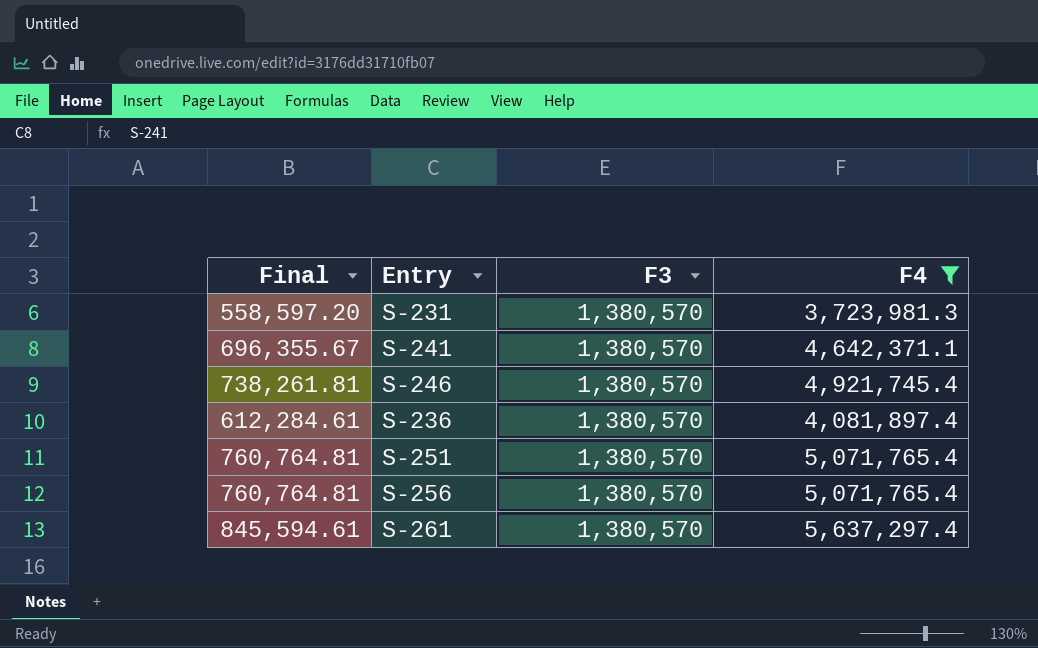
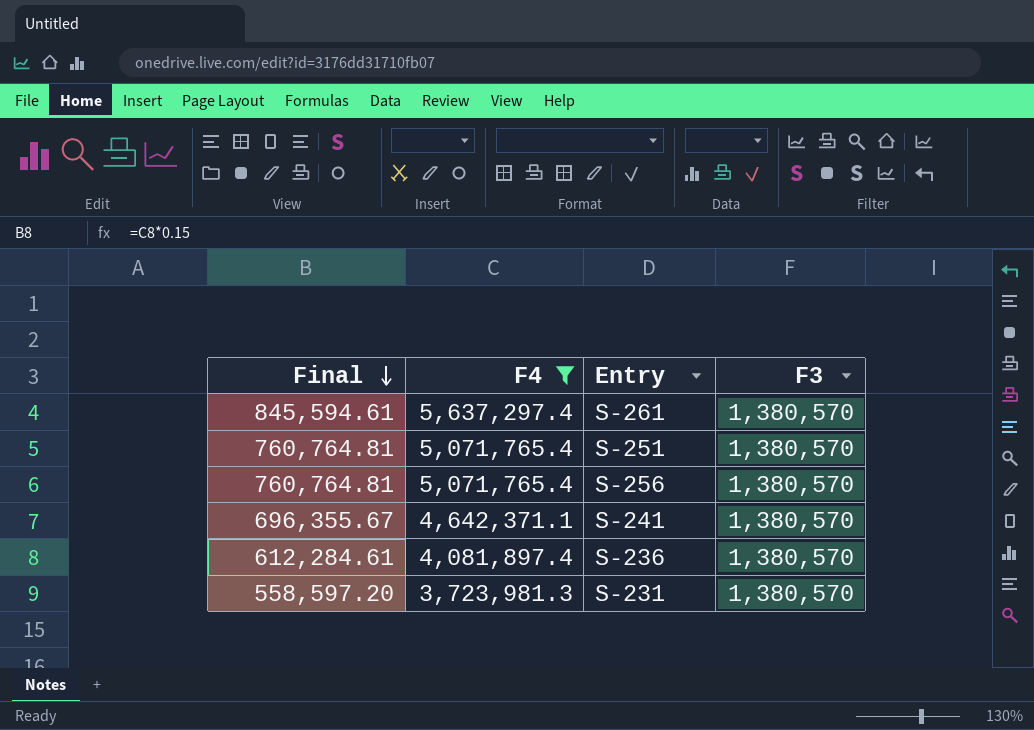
row order: none -> Final descending
column F4 | position: 4 -> 2
row S-246: 738,261.81 | 1,380,570 | 4,921,745.4 -> none

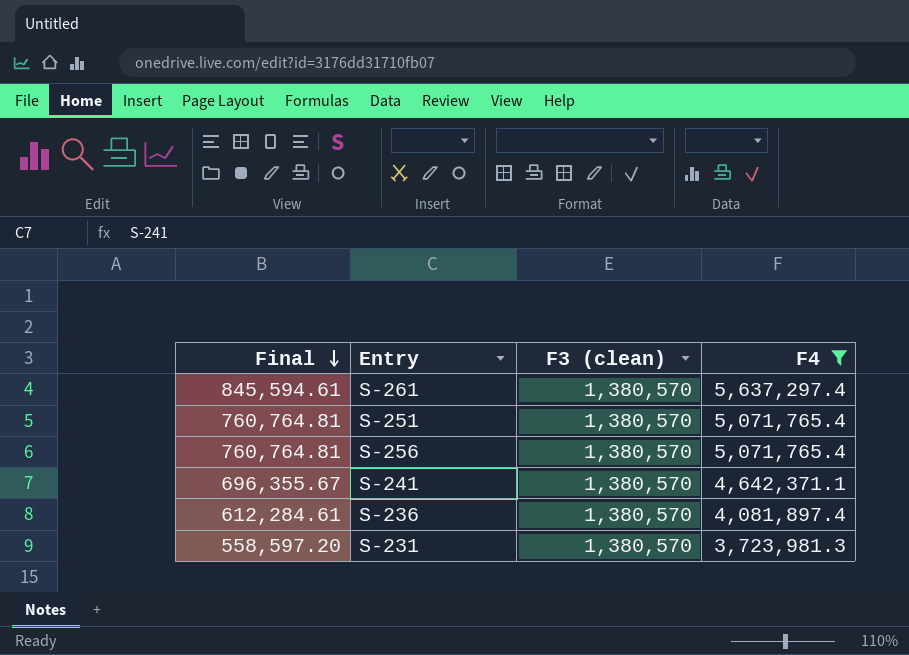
column name: F3 -> F3 (clean)
column F4 | position: 2 -> 4

